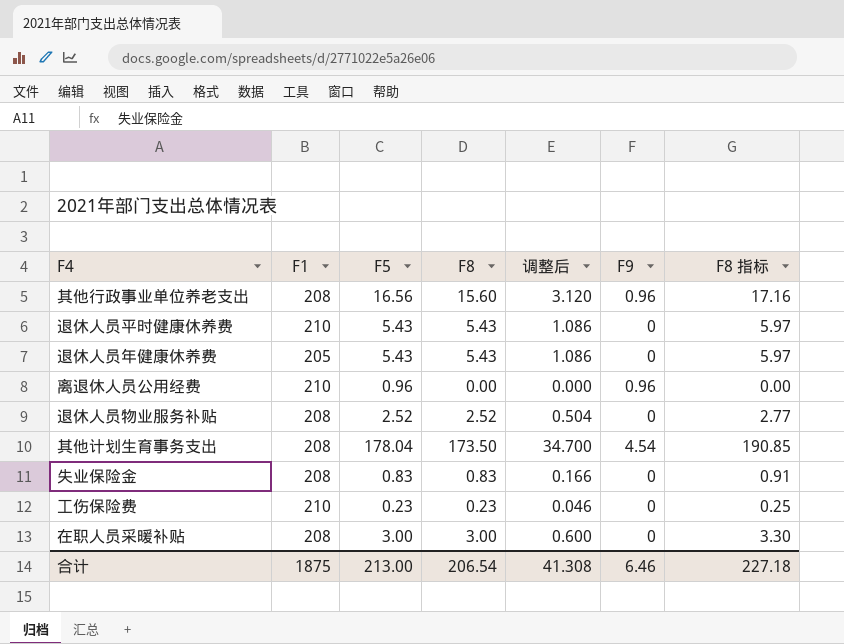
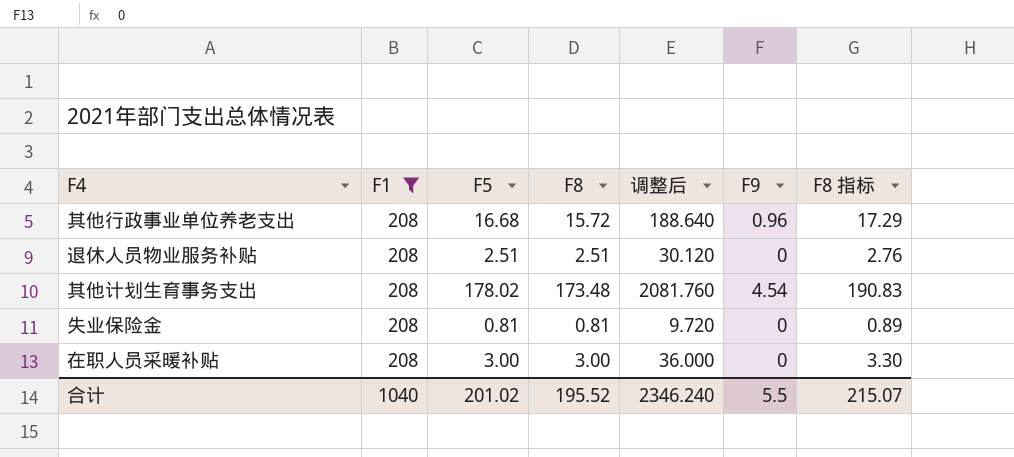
filter: none -> F1 = 208
column 调整后 | formula: [F8] * 0.2 -> [F8] * 12
其他行政事业单位养老支出 | F5: 16.56 -> 16.68
其他行政事业单位养老支出 | F8: 15.60 -> 15.72
其他行政事业单位养老支出 | F8 指标: 17.16 -> 17.29
退休人员物业服务补贴 | F5: 2.52 -> 2.51
退休人员物业服务补贴 | F8: 2.52 -> 2.51
退休人员物业服务补贴 | F8 指标: 2.77 -> 2.76
其他计划生育事务支出 | F5: 178.04 -> 178.02
其他计划生育事务支出 | F8: 173.50 -> 173.48
其他计划生育事务支出 | F8 指标: 190.85 -> 190.83
失业保险金 | F5: 0.83 -> 0.81
失业保险金 | F8: 0.83 -> 0.81
失业保险金 | F8 指标: 0.91 -> 0.89
合计 | F1: 1875 -> 1040
合计 | F5: 213.00 -> 201.02
合计 | F8: 206.54 -> 195.52
合计 | 调整后: 41.308 -> 2346.240
合计 | F9: 6.46 -> 5.5
合计 | F8 指标: 227.18 -> 215.07

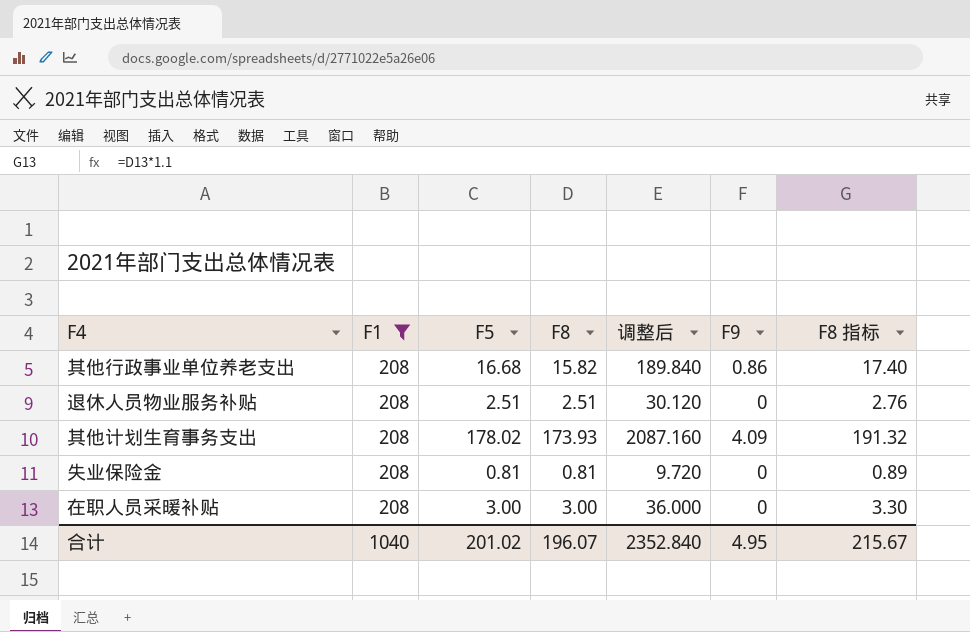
其他行政事业单位养老支出 | F8: 15.72 -> 15.82
其他行政事业单位养老支出 | 调整后: 188.640 -> 189.840
其他行政事业单位养老支出 | F9: 0.96 -> 0.86
其他行政事业单位养老支出 | F8 指标: 17.29 -> 17.40
其他计划生育事务支出 | F8: 173.48 -> 173.93
其他计划生育事务支出 | 调整后: 2081.760 -> 2087.160
其他计划生育事务支出 | F9: 4.54 -> 4.09
其他计划生育事务支出 | F8 指标: 190.83 -> 191.32
合计 | F8: 195.52 -> 196.07
合计 | 调整后: 2346.240 -> 2352.840
合计 | F9: 5.5 -> 4.95
合计 | F8 指标: 215.07 -> 215.67

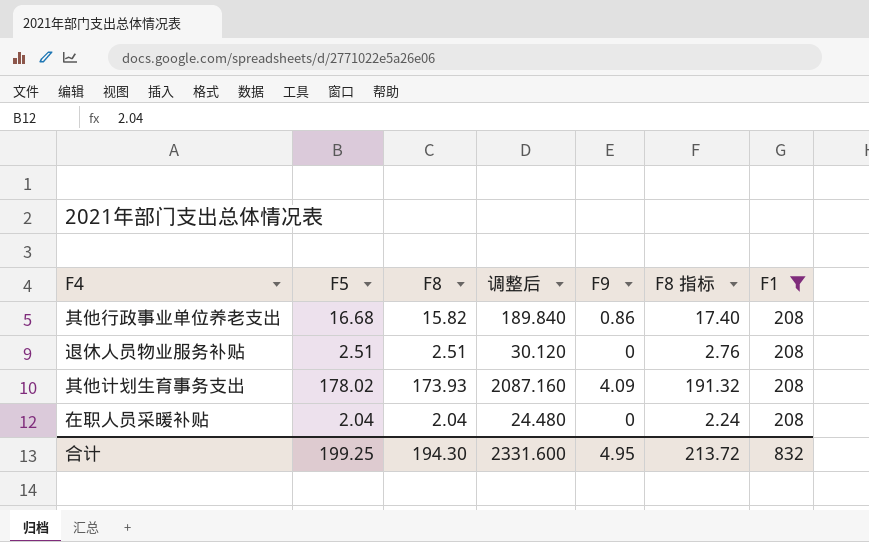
column F1 | position: 2 -> 7
row 失业保险金: 208 | 0.81 | 0.81 | 9.720 | 0 | 0.89 -> none
在职人员采暖补贴 | F5: 3.00 -> 2.04
在职人员采暖补贴 | F8: 3.00 -> 2.04
在职人员采暖补贴 | 调整后: 36.000 -> 24.480
在职人员采暖补贴 | F8 指标: 3.30 -> 2.24
合计 | F5: 201.02 -> 199.25
合计 | F8: 196.07 -> 194.30
合计 | 调整后: 2352.840 -> 2331.600
合计 | F8 指标: 215.67 -> 213.72
合计 | F1: 1040 -> 832

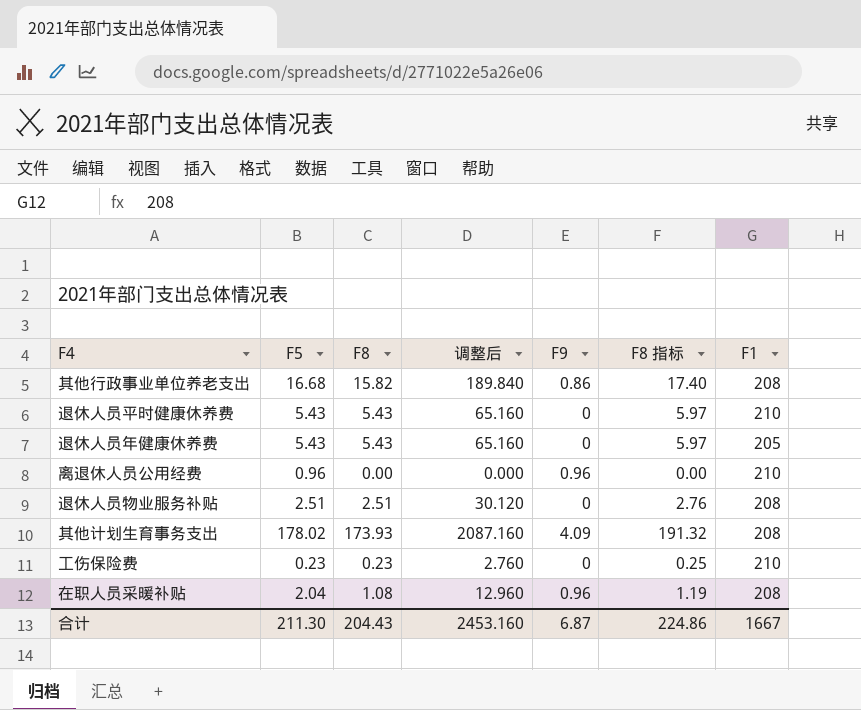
filter: F1 = 208 -> none
在职人员采暖补贴 | F8: 2.04 -> 1.08
在职人员采暖补贴 | 调整后: 24.480 -> 12.960
在职人员采暖补贴 | F9: 0 -> 0.96
在职人员采暖补贴 | F8 指标: 2.24 -> 1.19
合计 | F5: 199.25 -> 211.30
合计 | F8: 194.30 -> 204.43
合计 | 调整后: 2331.600 -> 2453.160
合计 | F9: 4.95 -> 6.87
合计 | F8 指标: 213.72 -> 224.86
合计 | F1: 832 -> 1667

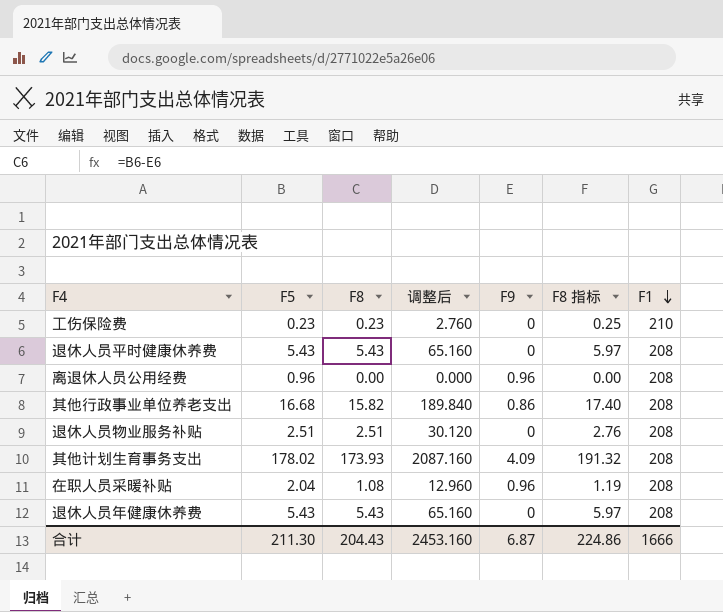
row order: none -> F1 descending
退休人员平时健康休养费 | F1: 210 -> 208
离退休人员公用经费 | F1: 210 -> 208
退休人员年健康休养费 | F1: 205 -> 208
合计 | F1: 1667 -> 1666

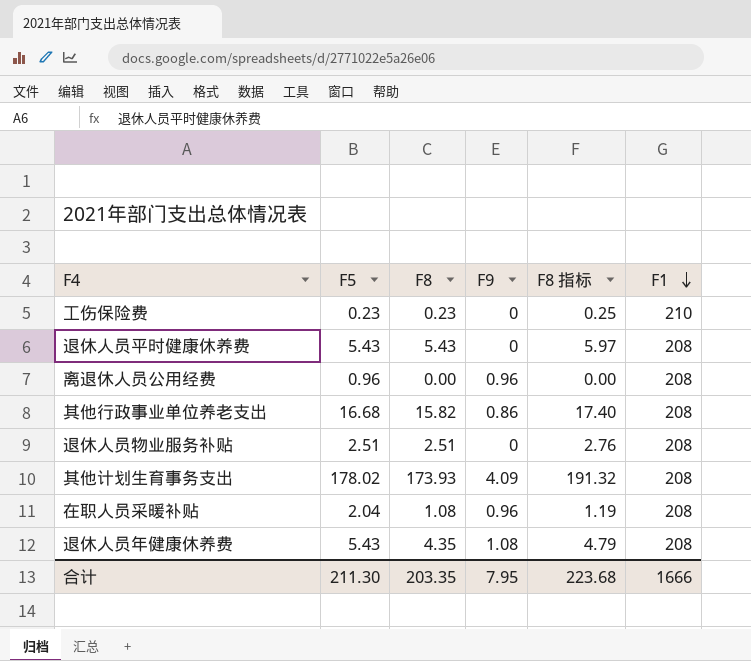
column 调整后 | formula: [F8] * 12 -> none
退休人员年健康休养费 | F8: 5.43 -> 4.35
退休人员年健康休养费 | F9: 0 -> 1.08
退休人员年健康休养费 | F8 指标: 5.97 -> 4.79
合计 | F8: 204.43 -> 203.35
合计 | F9: 6.87 -> 7.95
合计 | F8 指标: 224.86 -> 223.68

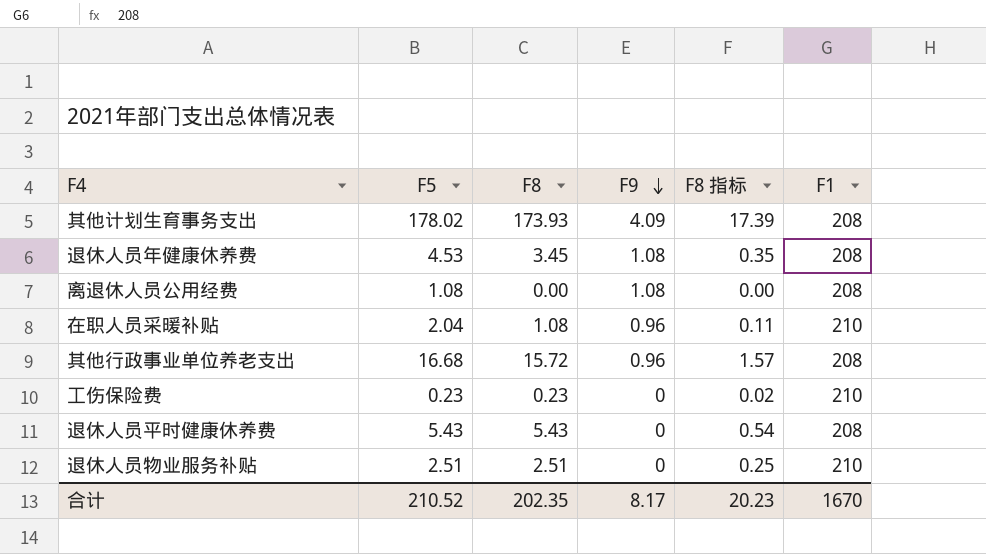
row order: F1 descending -> F9 descending
column F8 指标 | formula: [F8] * 1.1 -> [F8] * 0.1
退休人员年健康休养费 | F5: 5.43 -> 4.53
退休人员年健康休养费 | F8: 4.35 -> 3.45
离退休人员公用经费 | F5: 0.96 -> 1.08
离退休人员公用经费 | F9: 0.96 -> 1.08
在职人员采暖补贴 | F1: 208 -> 210
其他行政事业单位养老支出 | F8: 15.82 -> 15.72
其他行政事业单位养老支出 | F9: 0.86 -> 0.96
退休人员物业服务补贴 | F1: 208 -> 210
合计 | F5: 211.30 -> 210.52
合计 | F8: 203.35 -> 202.35
合计 | F9: 7.95 -> 8.17
合计 | F8 指标: 223.68 -> 20.23
合计 | F1: 1666 -> 1670

